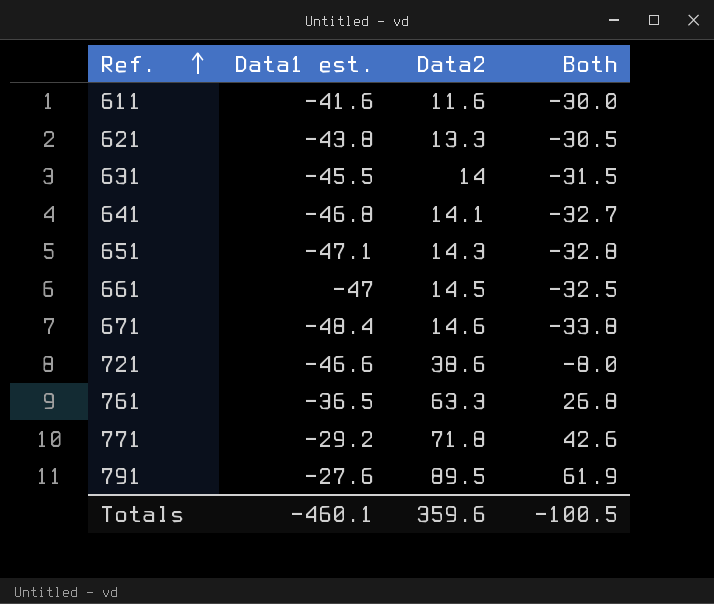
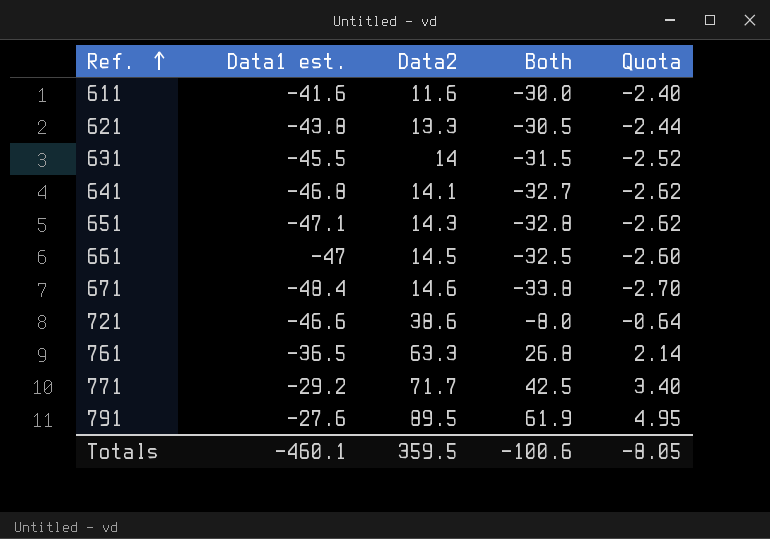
column Quota | formula: none -> [Both] * 0.08
771 | Data2: 71.8 -> 71.7
771 | Both: 42.6 -> 42.5
Totals | Data2: 359.6 -> 359.5
Totals | Both: -100.5 -> -100.6

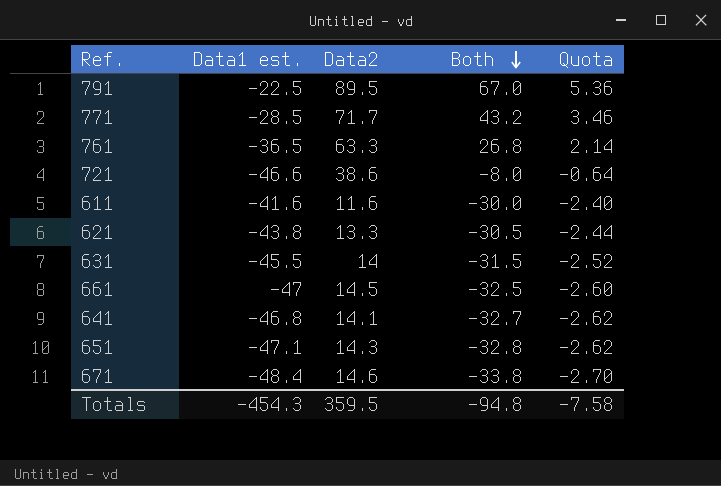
row order: Ref. ascending -> Both descending
791 | Data1 est.: -27.6 -> -22.5
791 | Both: 61.9 -> 67.0
791 | Quota: 4.95 -> 5.36
771 | Data1 est.: -29.2 -> -28.5
771 | Both: 42.5 -> 43.2
771 | Quota: 3.40 -> 3.46
Totals | Data1 est.: -460.1 -> -454.3
Totals | Both: -100.6 -> -94.8
Totals | Quota: -8.05 -> -7.58

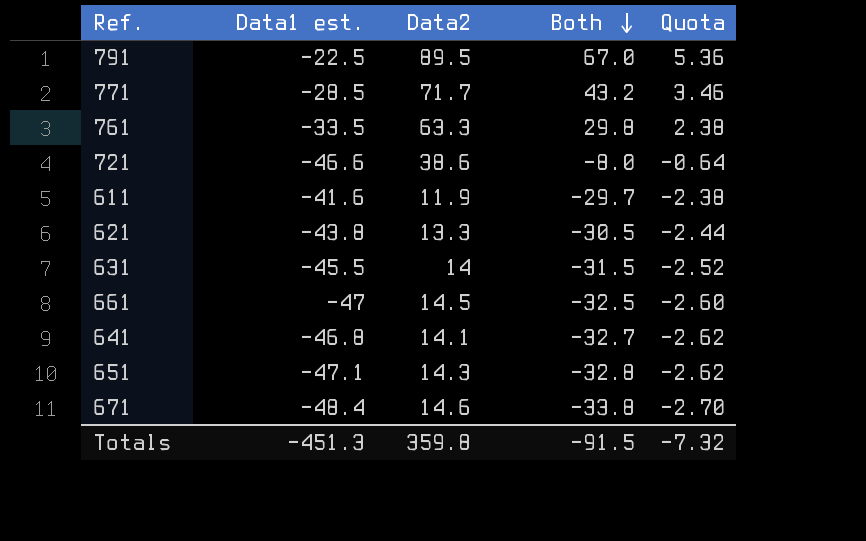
761 | Data1 est.: -36.5 -> -33.5
761 | Both: 26.8 -> 29.8
761 | Quota: 2.14 -> 2.38
611 | Data2: 11.6 -> 11.9
611 | Both: -30.0 -> -29.7
611 | Quota: -2.40 -> -2.38
Totals | Data1 est.: -454.3 -> -451.3
Totals | Data2: 359.5 -> 359.8
Totals | Both: -94.8 -> -91.5
Totals | Quota: -7.58 -> -7.32

